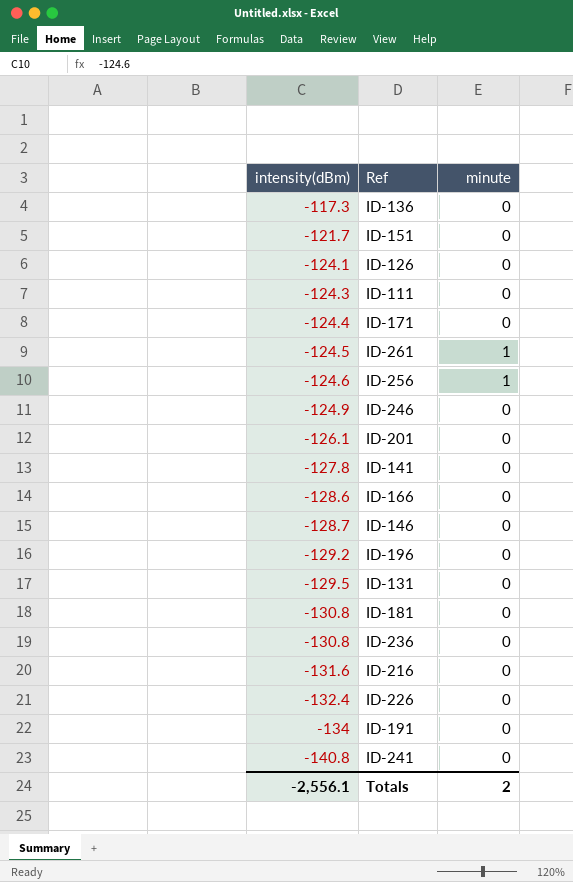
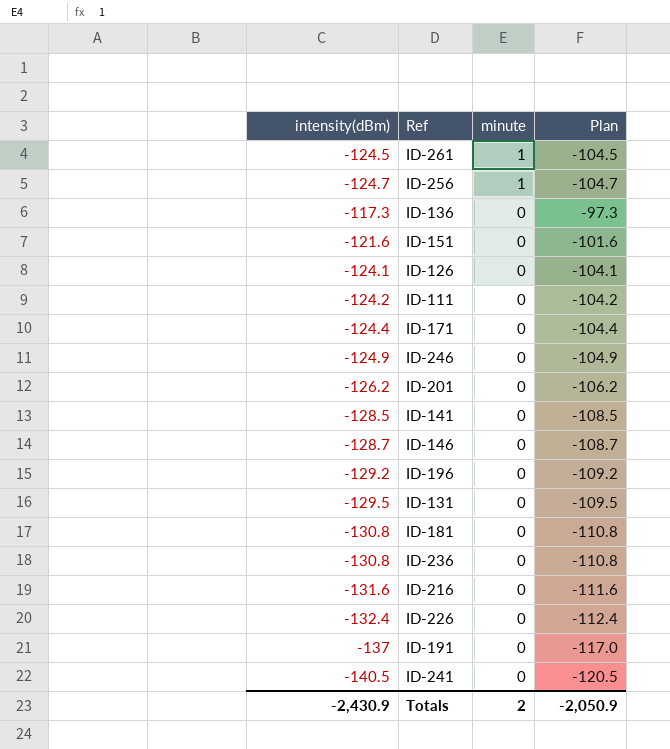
row order: intensity(dBm) descending -> minute descending
column Plan | formula: none -> [intensity(dBm)] + 20
row ID-166: -128.6 | 0 -> none
ID-256 | intensity(dBm): -124.6 -> -124.7
ID-151 | intensity(dBm): -121.7 -> -121.6
ID-111 | intensity(dBm): -124.3 -> -124.2
ID-201 | intensity(dBm): -126.1 -> -126.2
ID-141 | intensity(dBm): -127.8 -> -128.5
ID-191 | intensity(dBm): -134 -> -137
ID-241 | intensity(dBm): -140.8 -> -140.5
Totals | intensity(dBm): -2,556.1 -> -2,430.9

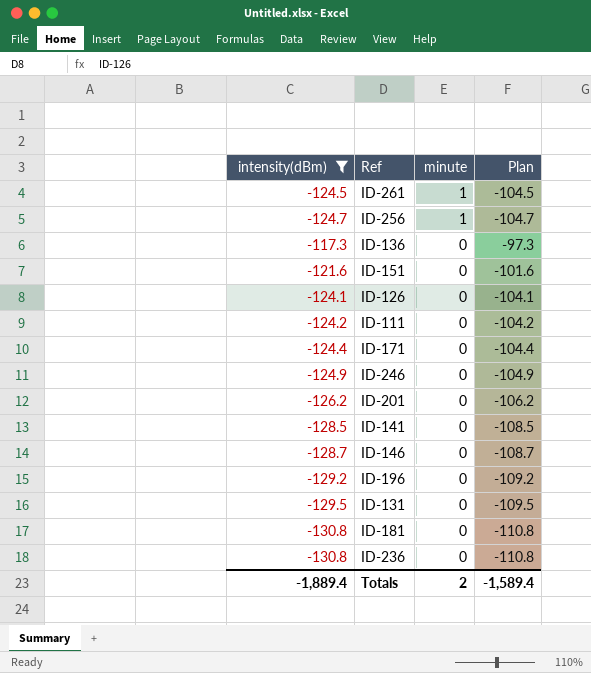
filter: none -> intensity(dBm) >= -130.8
Totals | intensity(dBm): -2,430.9 -> -1,889.4
Totals | Plan: -2,050.9 -> -1,589.4

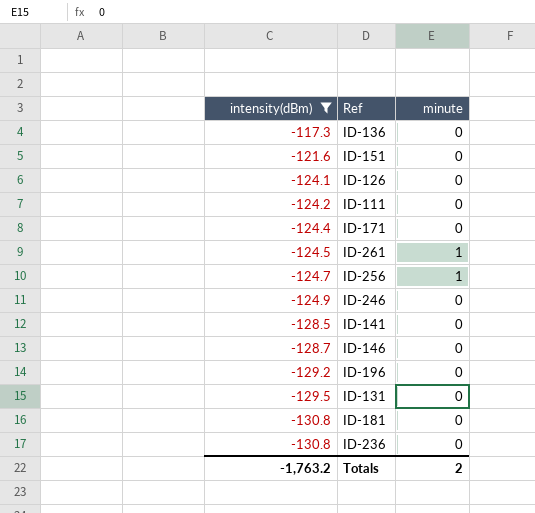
row order: minute descending -> intensity(dBm) descending
column Plan | formula: [intensity(dBm)] + 20 -> none
row ID-201: -126.2 | 0 | -106.2 -> none
Totals | intensity(dBm): -1,889.4 -> -1,763.2

